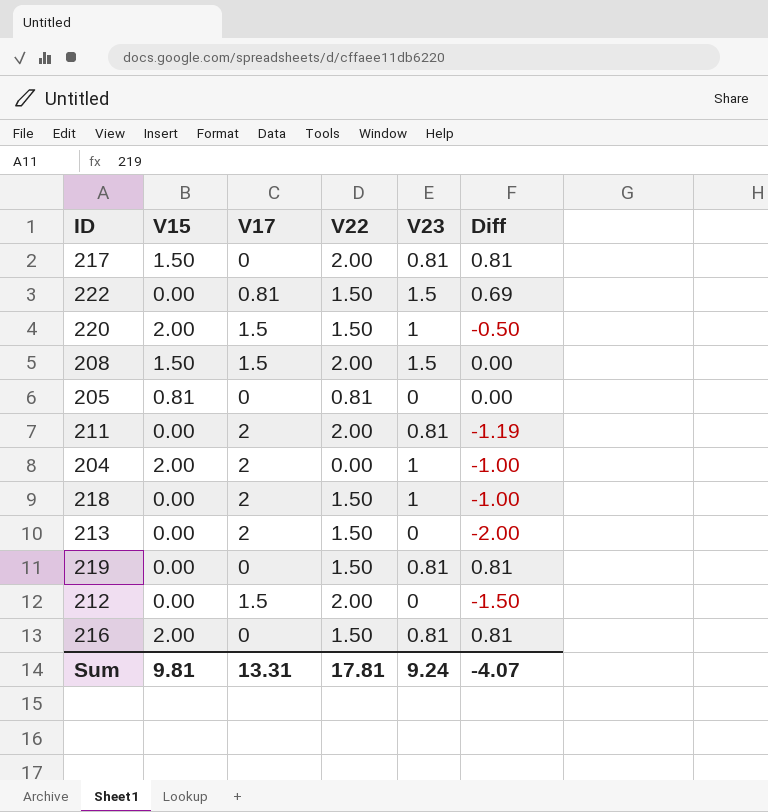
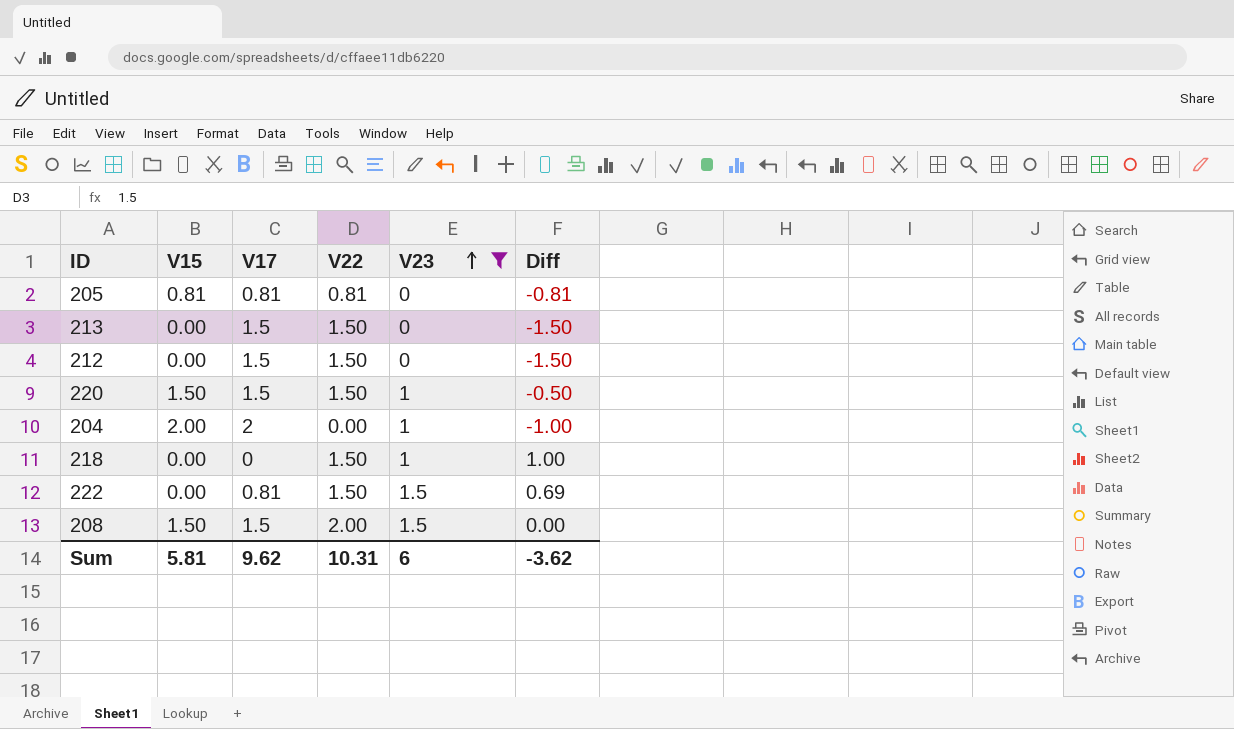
filter: none -> V23 != 0.81
row order: none -> V23 ascending
205 | V17: 0 -> 0.81
205 | Diff: 0.00 -> -0.81
213 | V17: 2 -> 1.5
213 | Diff: -2.00 -> -1.50
212 | V22: 2.00 -> 1.50
220 | V15: 2.00 -> 1.50
218 | V17: 2 -> 0
218 | Diff: -1.00 -> 1.00
Sum | V15: 9.81 -> 5.81
Sum | V17: 13.31 -> 9.62
Sum | V22: 17.81 -> 10.31
Sum | V23: 9.24 -> 6
Sum | Diff: -4.07 -> -3.62

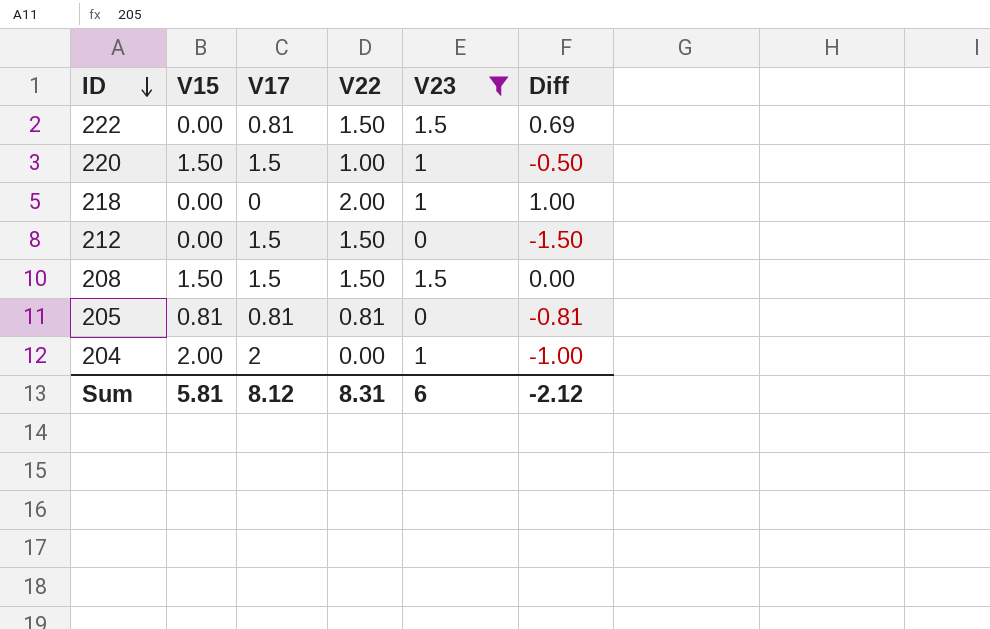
row order: V23 ascending -> ID descending
row 213: 0.00 | 1.5 | 1.50 | 0 | -1.50 -> none
220 | V22: 1.50 -> 1.00
218 | V22: 1.50 -> 2.00
208 | V22: 2.00 -> 1.50
Sum | V17: 9.62 -> 8.12
Sum | V22: 10.31 -> 8.31
Sum | Diff: -3.62 -> -2.12

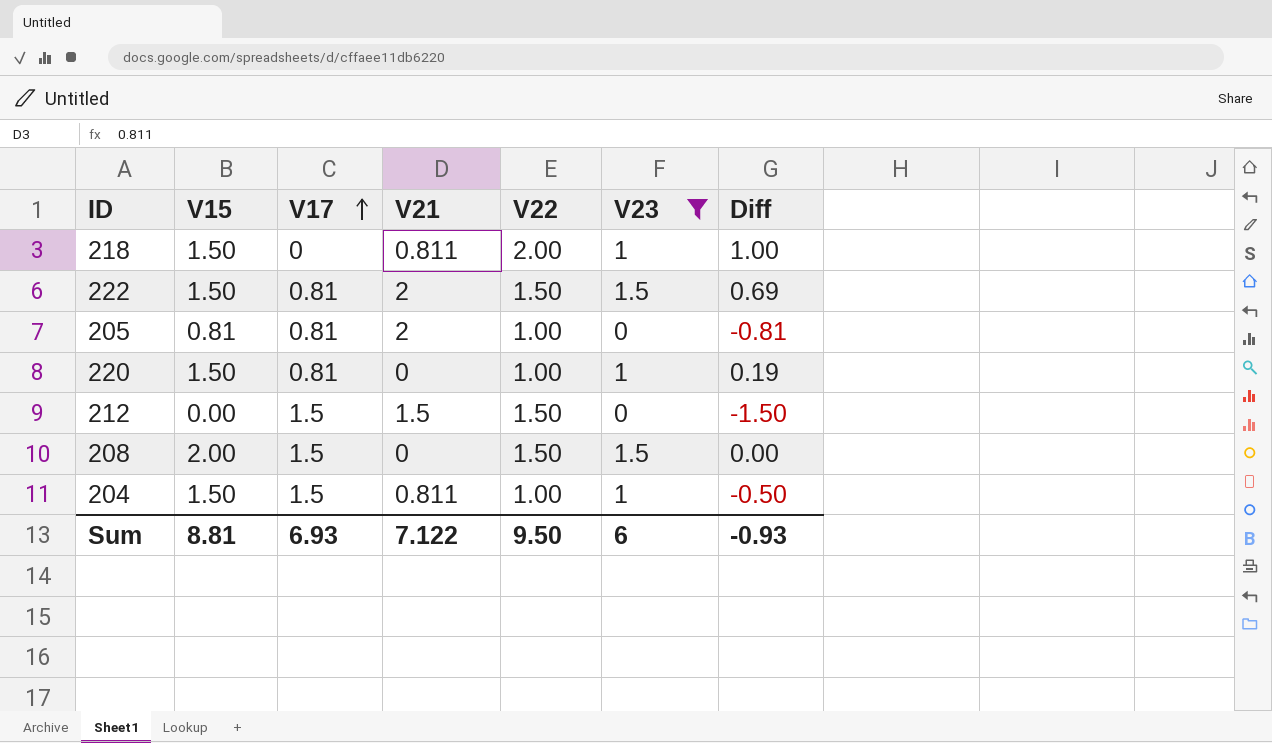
row order: ID descending -> V17 ascending
column V21 | position: none -> 4
218 | V15: 0.00 -> 1.50
222 | V15: 0.00 -> 1.50
205 | V22: 0.81 -> 1.00
220 | V17: 1.5 -> 0.81
220 | Diff: -0.50 -> 0.19
208 | V15: 1.50 -> 2.00
204 | V15: 2.00 -> 1.50
204 | V17: 2 -> 1.5
204 | V22: 0.00 -> 1.00
204 | Diff: -1.00 -> -0.50
Sum | V15: 5.81 -> 8.81
Sum | V17: 8.12 -> 6.93
Sum | V22: 8.31 -> 9.50
Sum | Diff: -2.12 -> -0.93

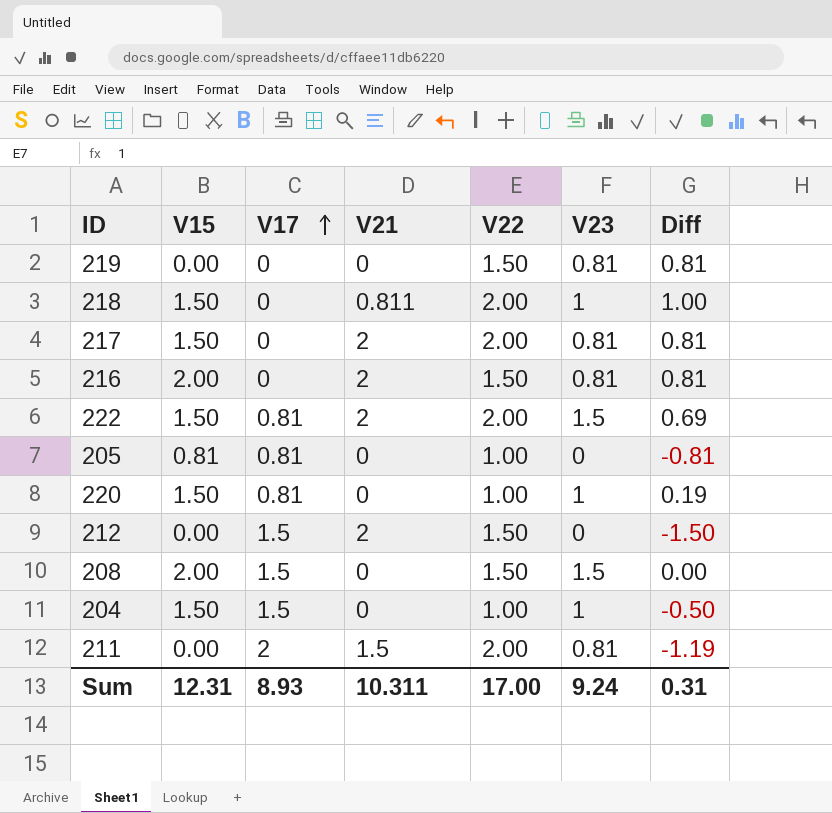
filter: V23 != 0.81 -> none
222 | V22: 1.50 -> 2.00
205 | V21: 2 -> 0
212 | V21: 1.5 -> 2
204 | V21: 0.811 -> 0
Sum | V15: 8.81 -> 12.31
Sum | V17: 6.93 -> 8.93
Sum | V21: 7.122 -> 10.311
Sum | V22: 9.50 -> 17.00
Sum | V23: 6 -> 9.24
Sum | Diff: -0.93 -> 0.31

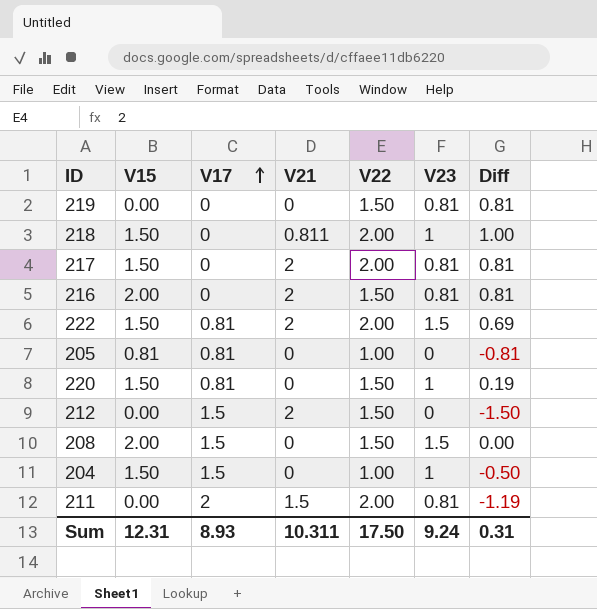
220 | V22: 1.00 -> 1.50
Sum | V22: 17.00 -> 17.50

